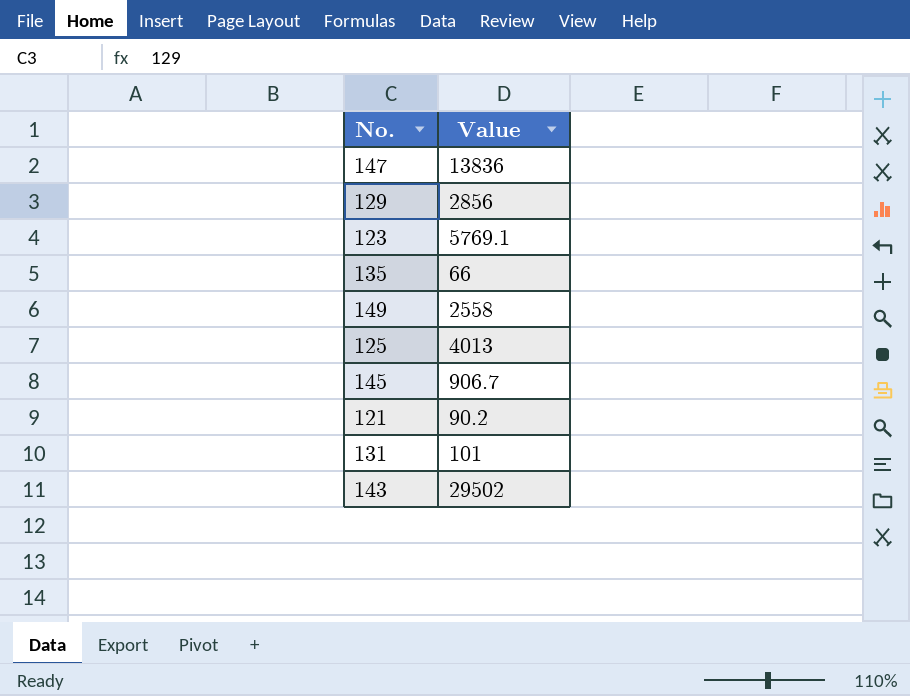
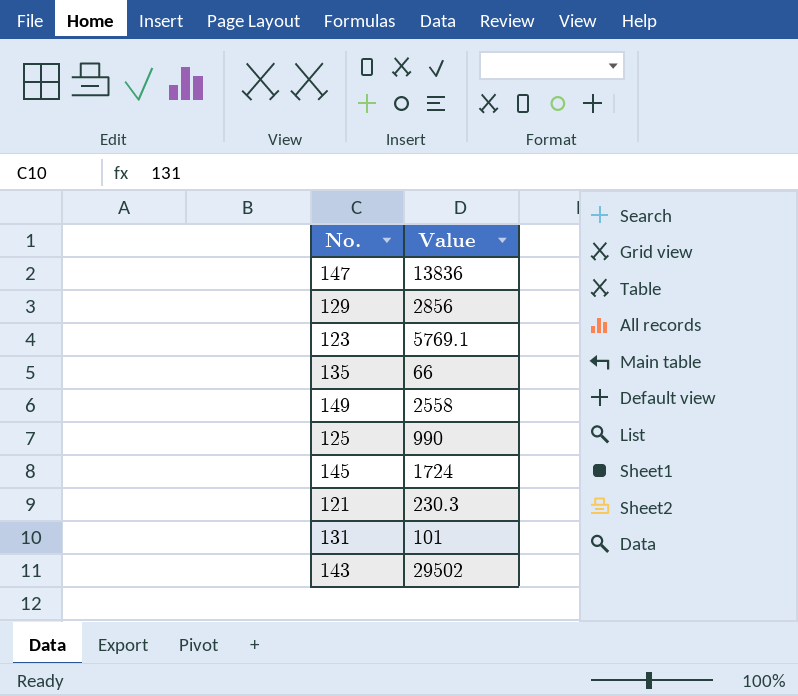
125 | Value: 4013 -> 990
145 | Value: 906.7 -> 1724
121 | Value: 90.2 -> 230.3

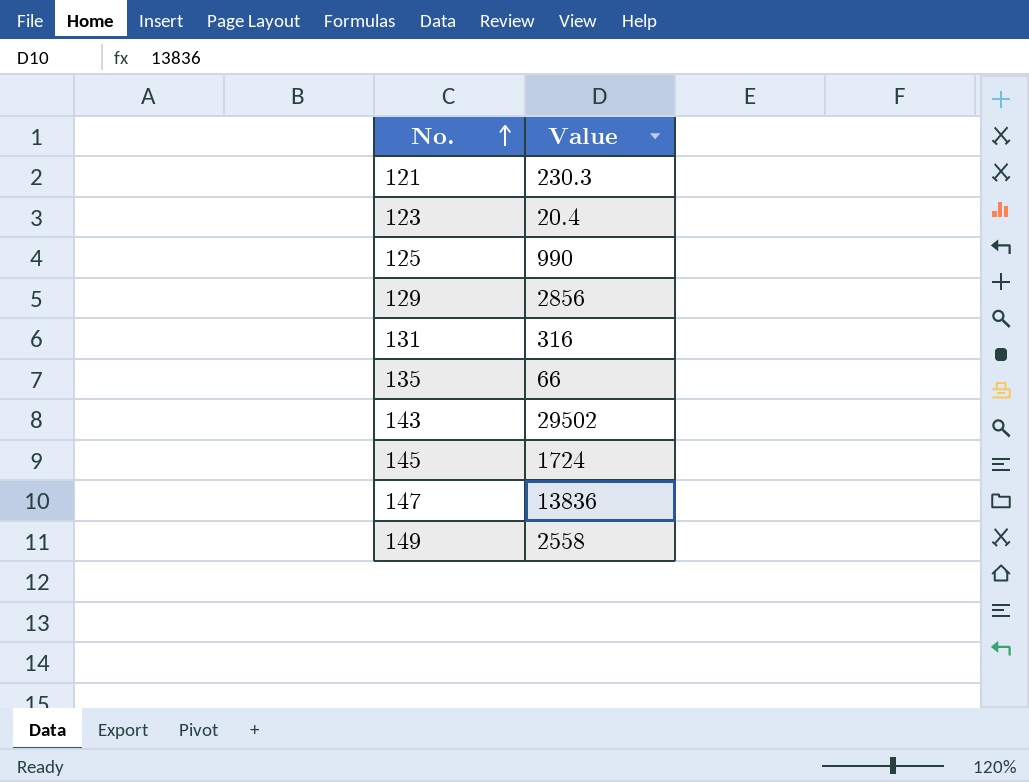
row order: none -> No. ascending
123 | Value: 5769.1 -> 20.4
131 | Value: 101 -> 316

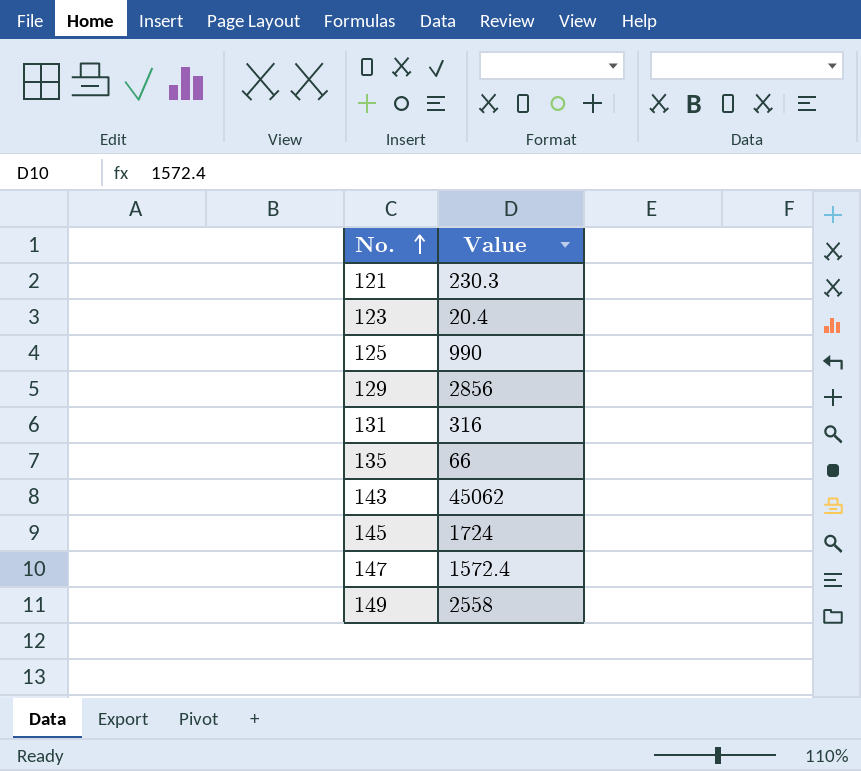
143 | Value: 29502 -> 45062
147 | Value: 13836 -> 1572.4

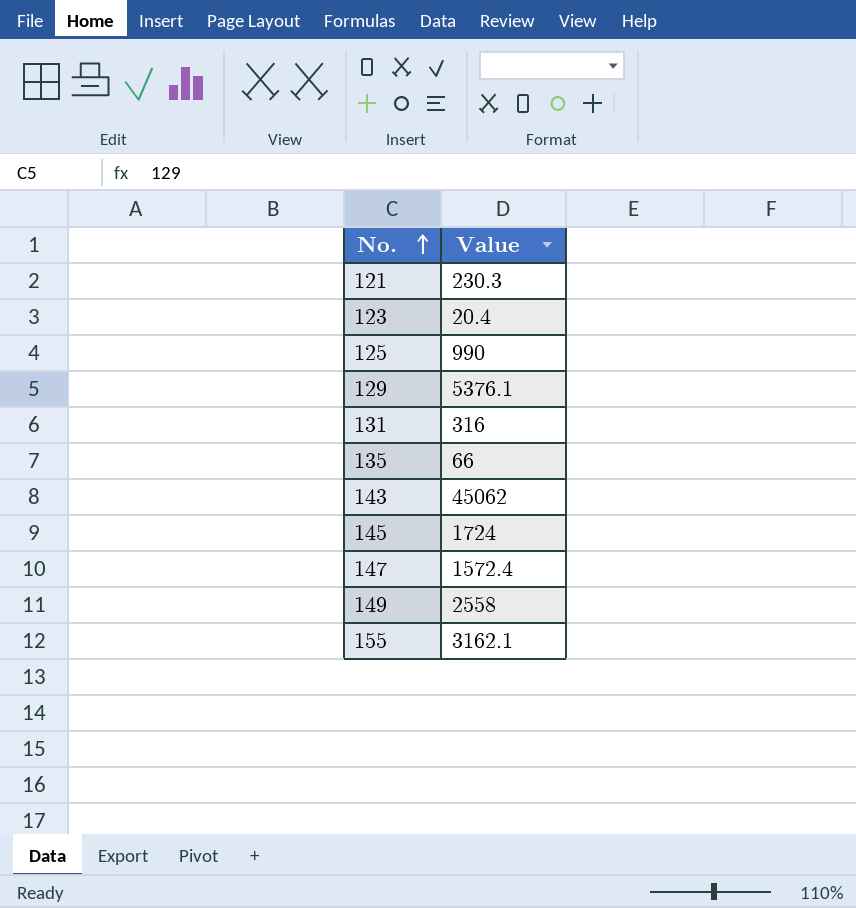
129 | Value: 2856 -> 5376.1
row 155: none -> 3162.1

